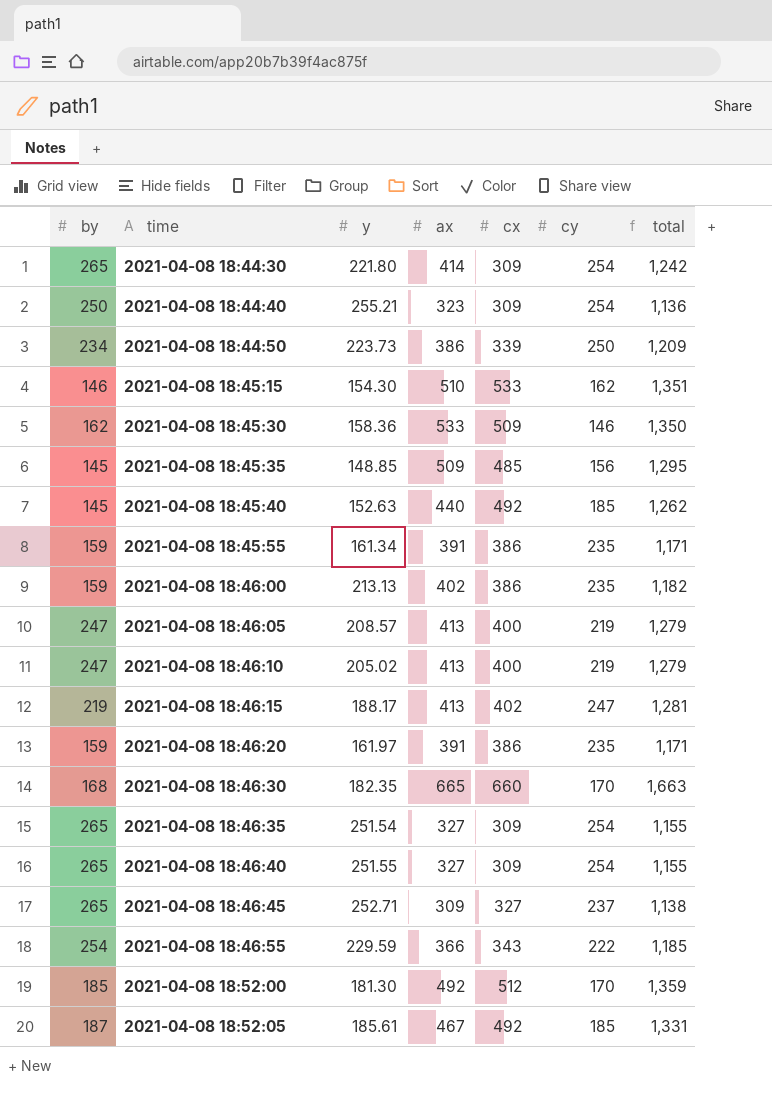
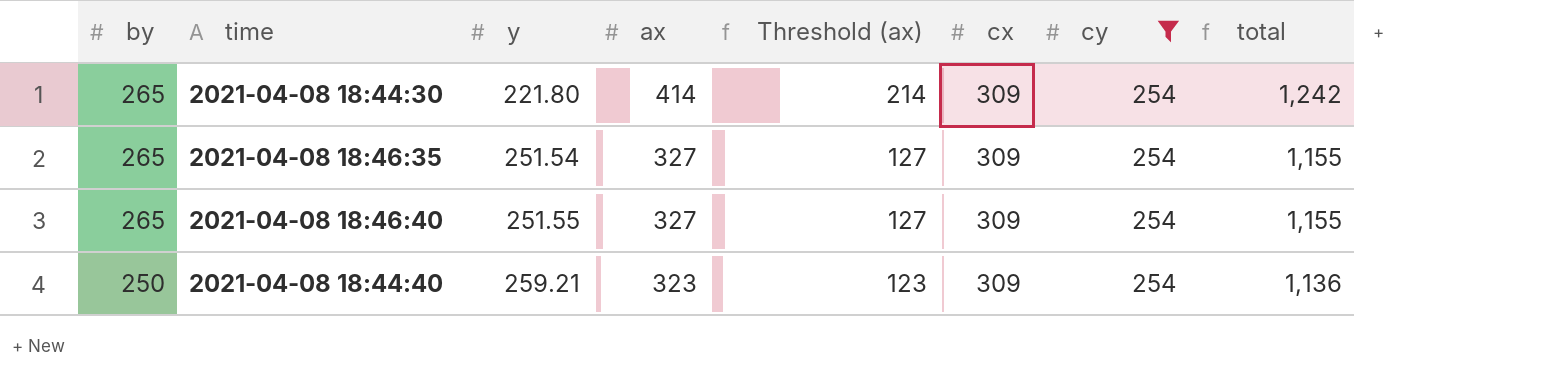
filter: none -> cy = 254
row order: time ascending -> by descending
column Threshold (ax) | formula: none -> [ax] - 200
2021-04-08 18:44:40 | y: 255.21 -> 259.21

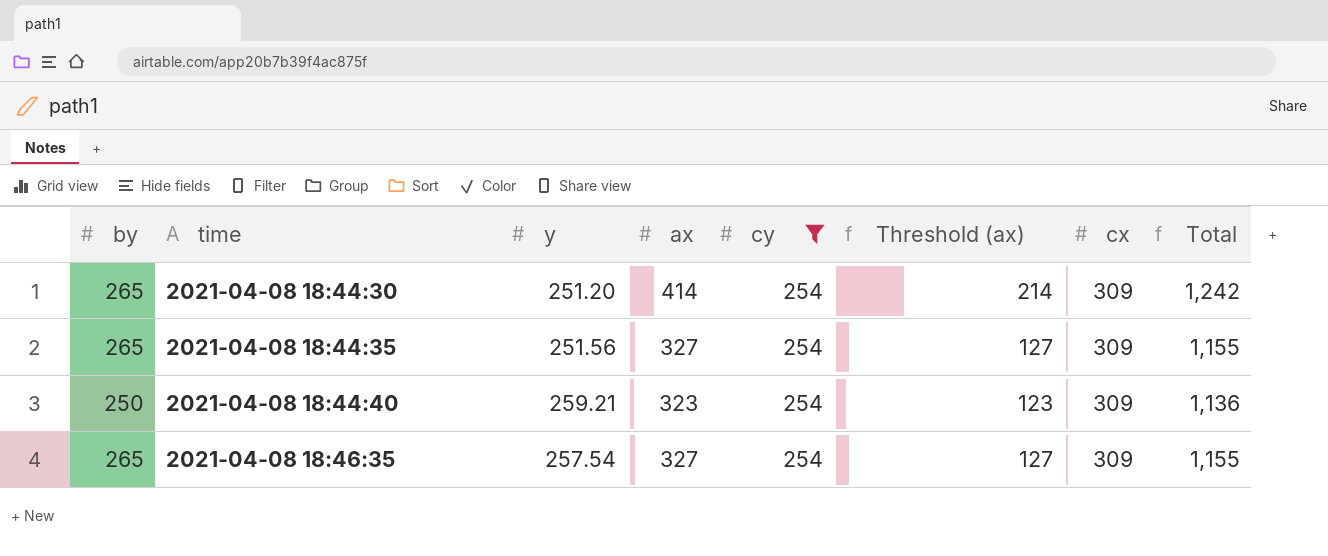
row order: by descending -> time ascending
column cy | position: 7 -> 5
column name: total -> Total
row 2021-04-08 18:46:40: 265 | 251.55 | 327 | 127 | 309 | 254 | 1,155 -> none
2021-04-08 18:44:30 | y: 221.80 -> 251.20
row 2021-04-08 18:44:35: none -> 265 | 251.56 | 327 | 254 | 127 | 309 | 1,155
2021-04-08 18:46:35 | y: 251.54 -> 257.54

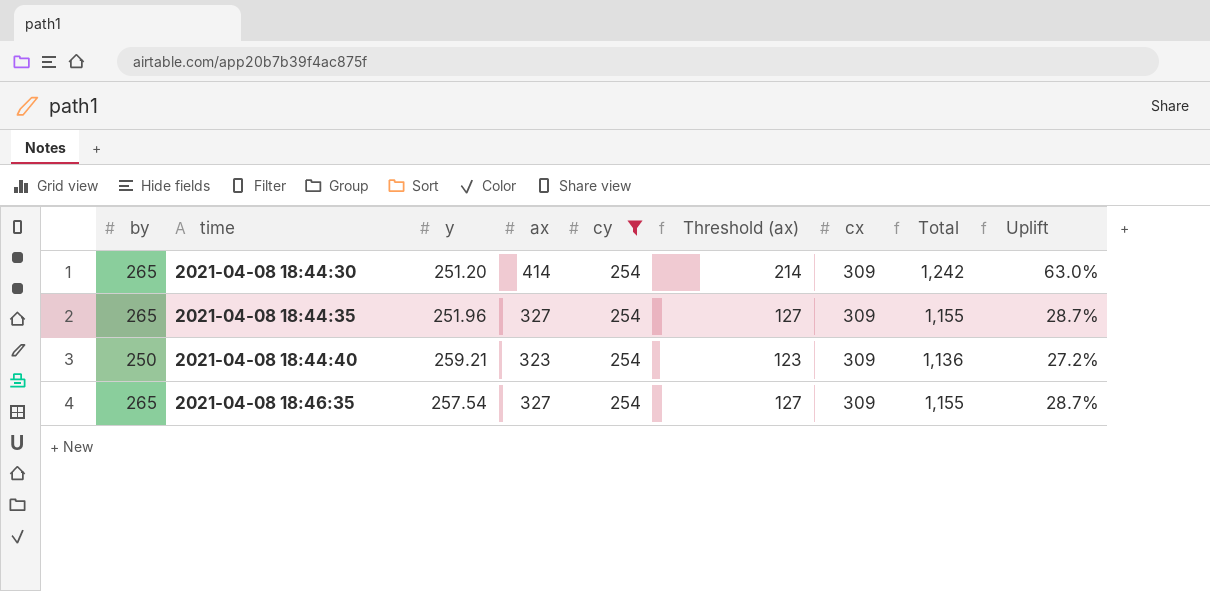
column Uplift | formula: none -> ([ax] - [cy]) / [cy]
2021-04-08 18:44:35 | y: 251.56 -> 251.96

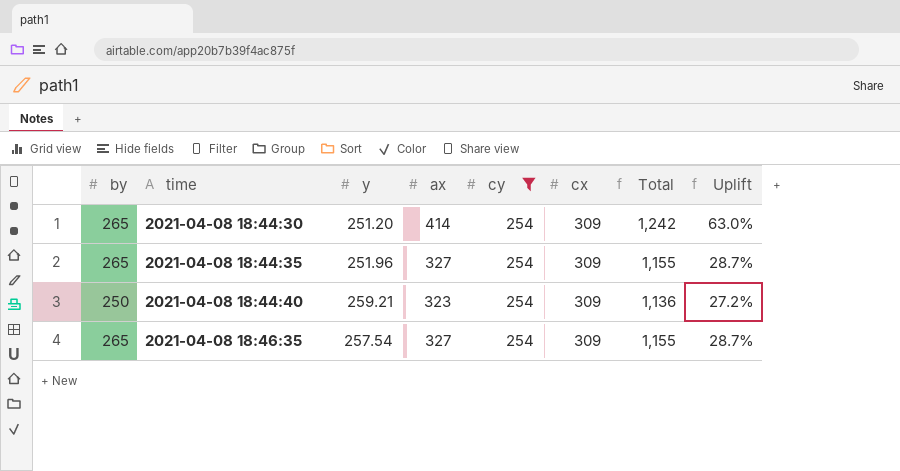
column Threshold (ax) | formula: [ax] - 200 -> none

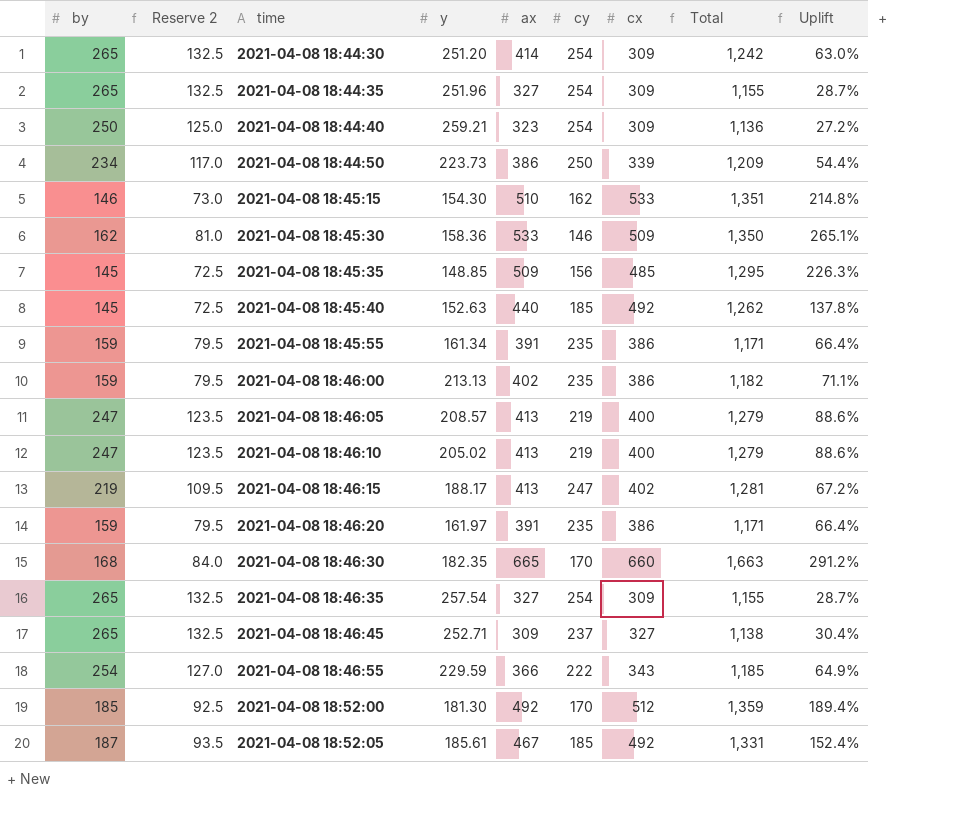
filter: cy = 254 -> none
column Reserve 2 | formula: none -> [by] * 0.5

